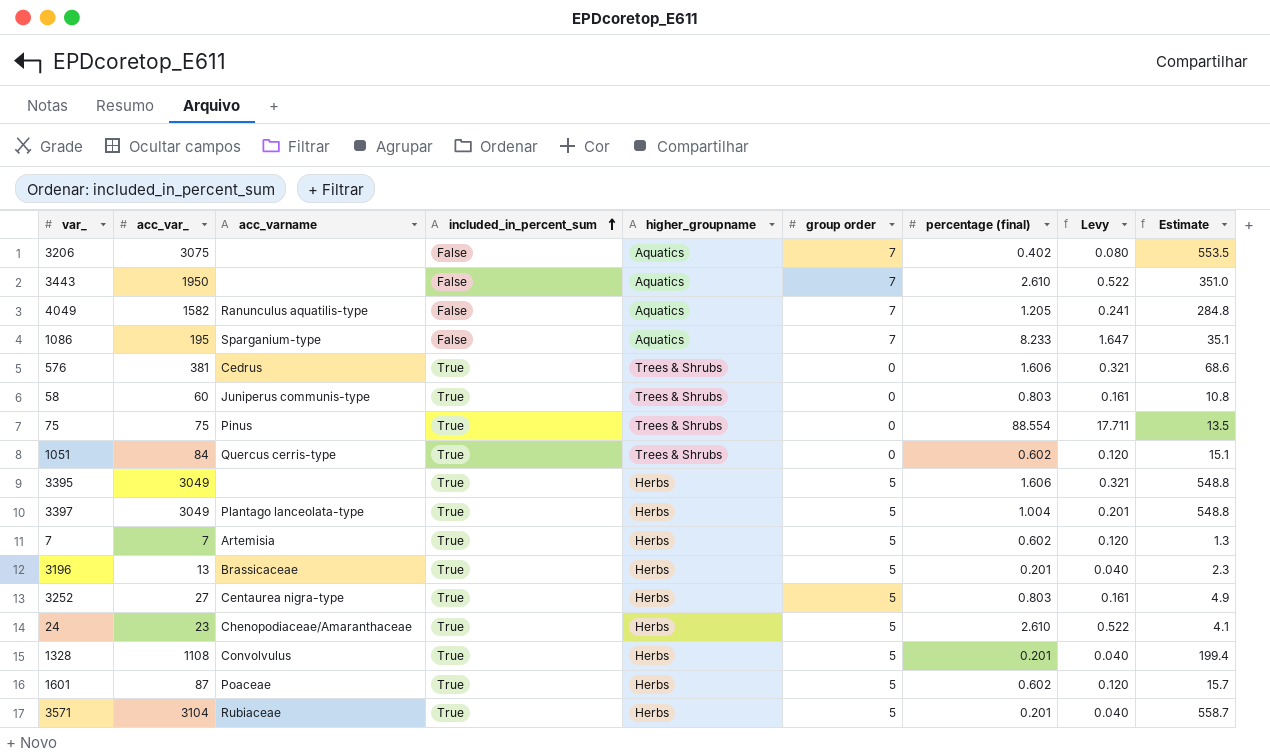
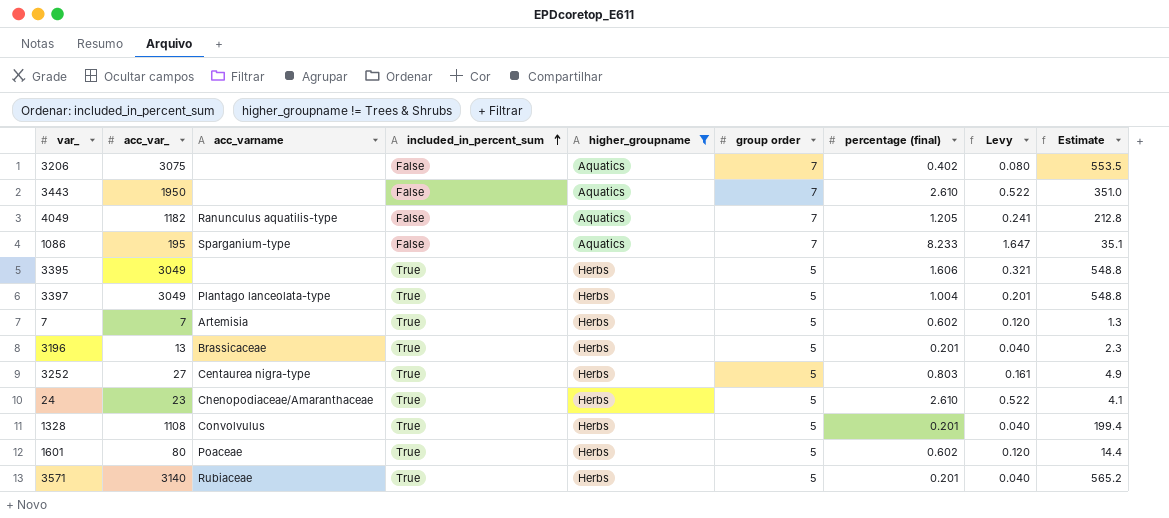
filter: none -> higher_groupname != Trees & Shrubs
4049 | acc_var_: 1582 -> 1182
4049 | Estimate: 284.8 -> 212.8
1601 | acc_var_: 87 -> 80
1601 | Estimate: 15.7 -> 14.4
3571 | acc_var_: 3104 -> 3140
3571 | Estimate: 558.7 -> 565.2

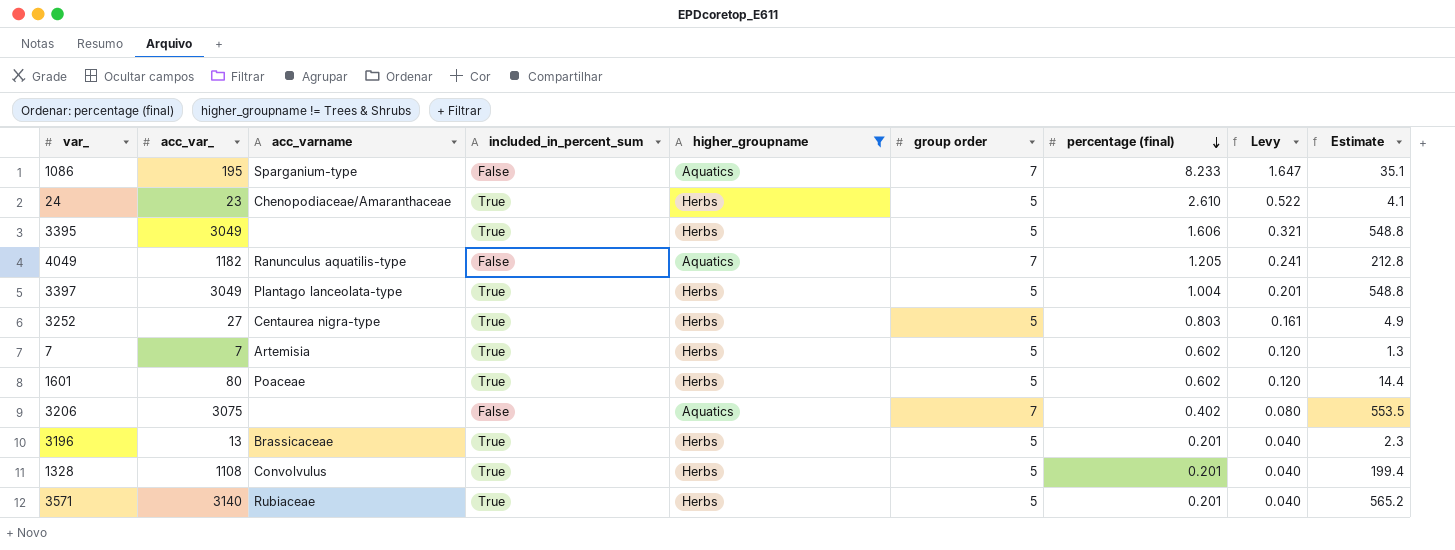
row order: included_in_percent_sum ascending -> percentage (final) descending
row 3443: 1950 | none | False | Aquatics | 7 | 2.610 | 0.522 | 351.0 -> none

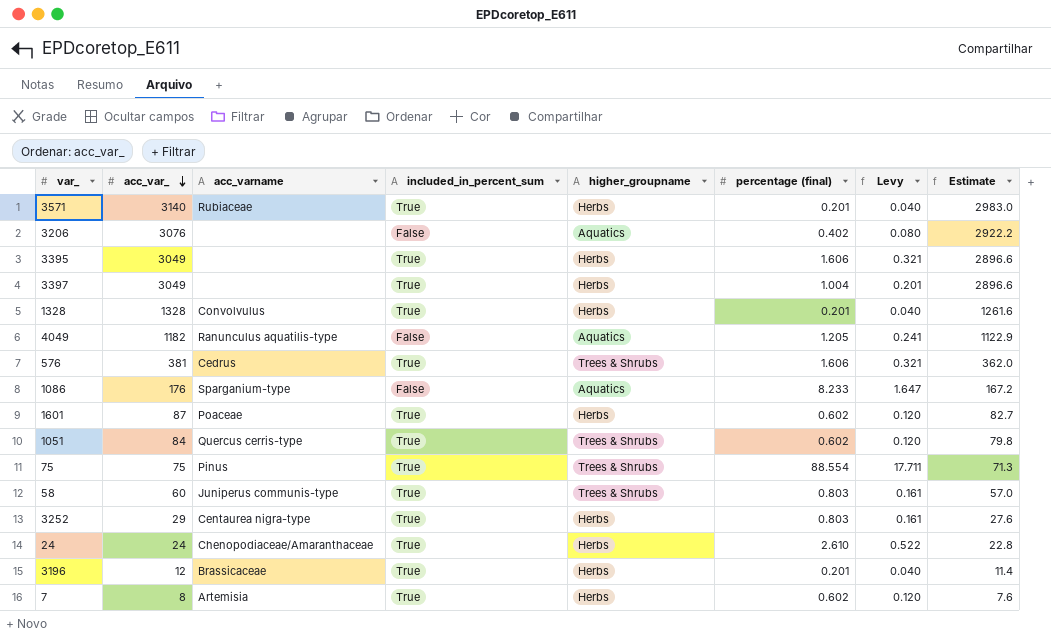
filter: higher_groupname != Trees & Shrubs -> none
row order: percentage (final) descending -> acc_var_ descending
column group order | position: 6 -> none
column Estimate | formula: [acc_var_] * 0.18 -> [acc_var_] * 0.95
3206 | acc_var_: 3075 -> 3076
3397 | acc_varname: Plantago lanceolata-type -> none
1328 | acc_var_: 1108 -> 1328
1086 | acc_var_: 195 -> 176
1601 | acc_var_: 80 -> 87
3252 | acc_var_: 27 -> 29
24 | acc_var_: 23 -> 24
3196 | acc_var_: 13 -> 12
7 | acc_var_: 7 -> 8

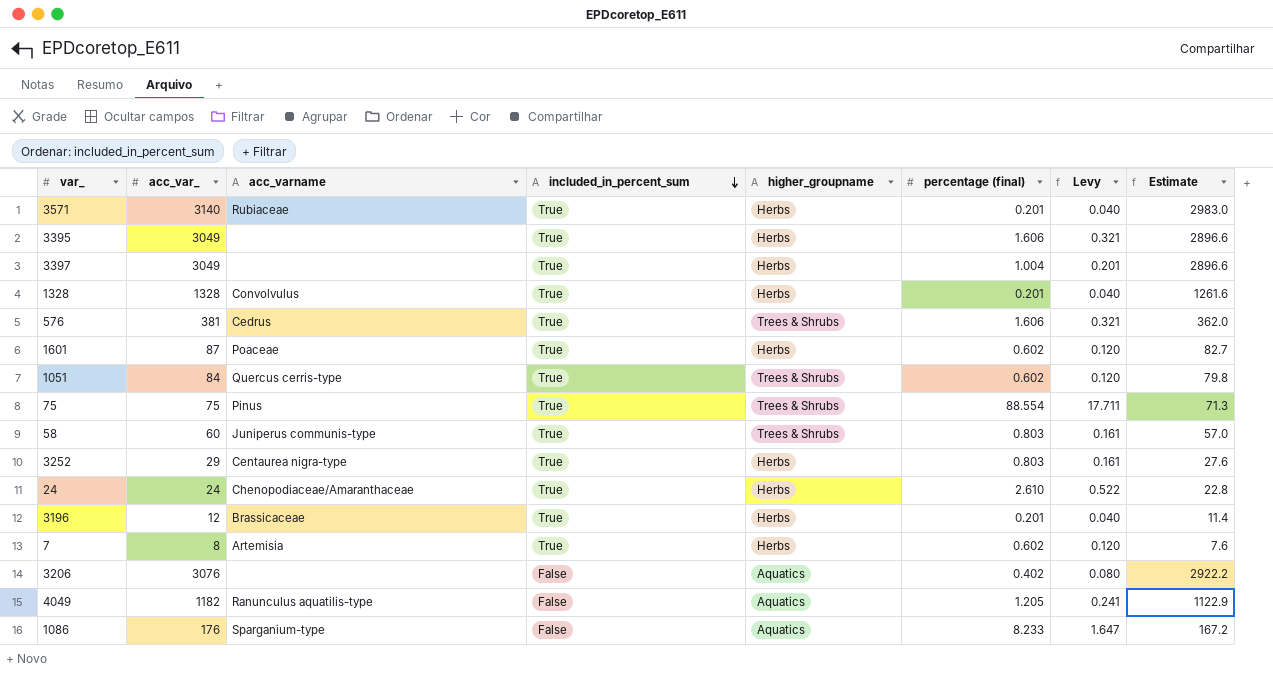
row order: acc_var_ descending -> included_in_percent_sum descending

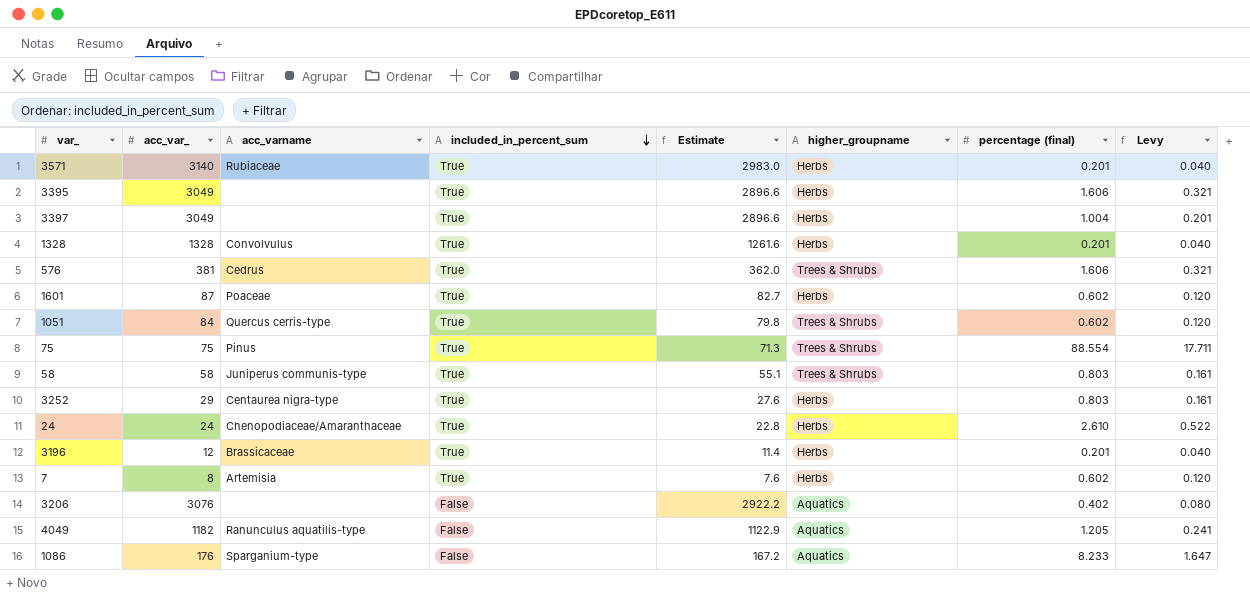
column Estimate | position: 8 -> 5
58 | acc_var_: 60 -> 58
58 | Estimate: 57.0 -> 55.1

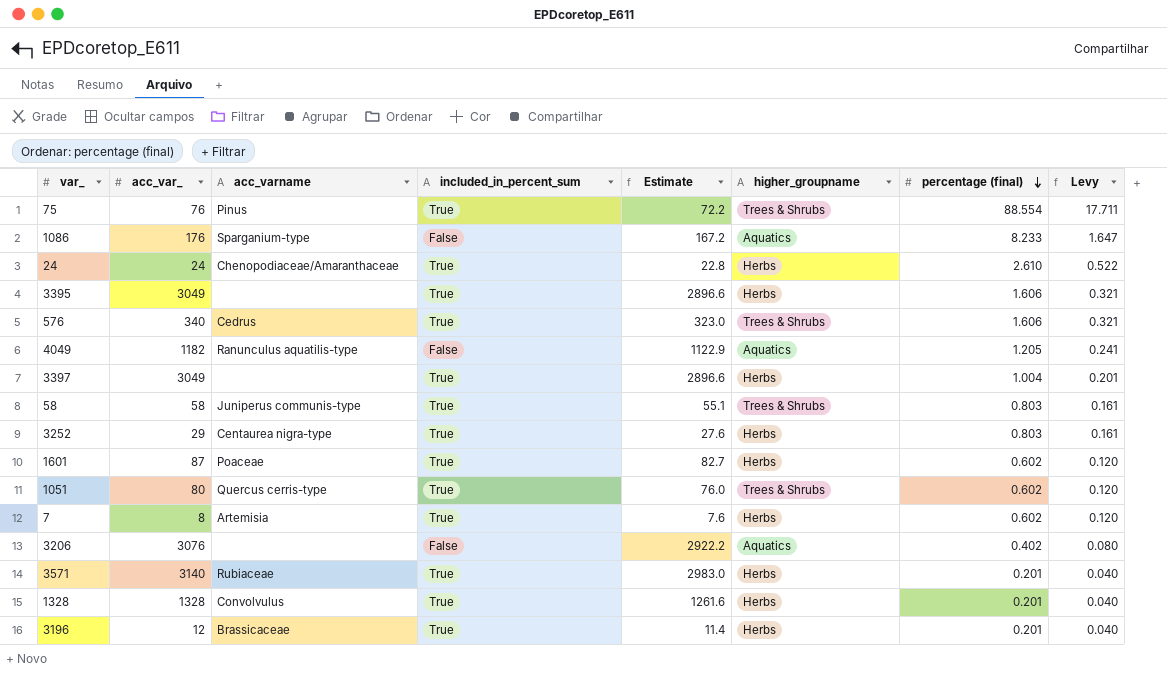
row order: included_in_percent_sum descending -> percentage (final) descending
75 | acc_var_: 75 -> 76
75 | Estimate: 71.3 -> 72.2
576 | acc_var_: 381 -> 340
576 | Estimate: 362.0 -> 323.0
1051 | acc_var_: 84 -> 80
1051 | Estimate: 79.8 -> 76.0

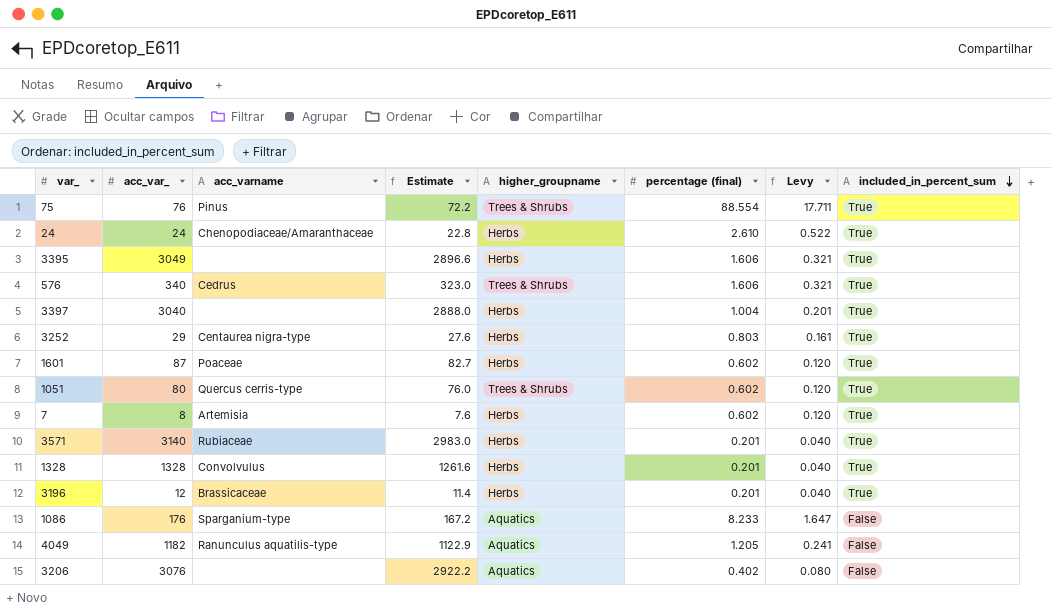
row order: percentage (final) descending -> included_in_percent_sum descending
column included_in_percent_sum | position: 4 -> 8
row 58: 58 | Juniperus communis-type | True | 55.1 | Trees & Shrubs | 0.803 | 0.161 -> none
3397 | acc_var_: 3049 -> 3040
3397 | Estimate: 2896.6 -> 2888.0

